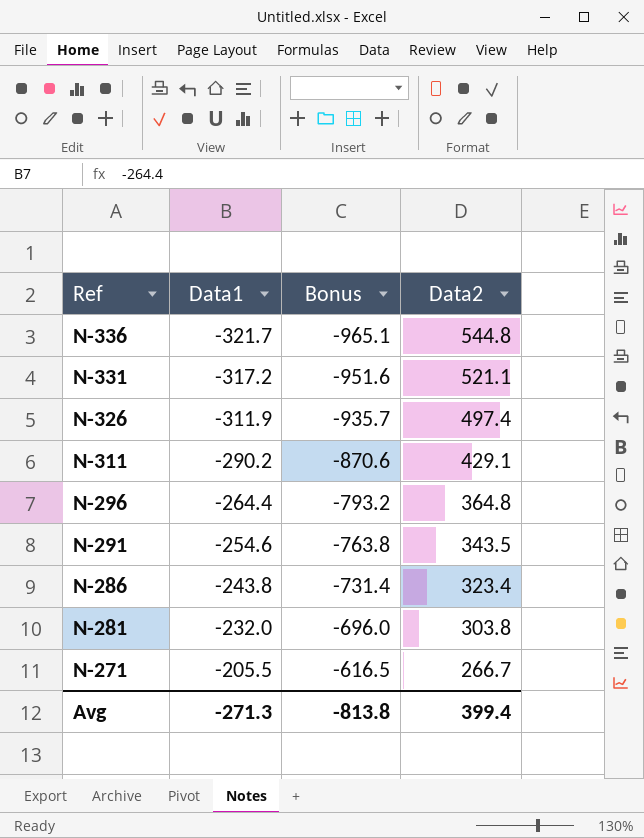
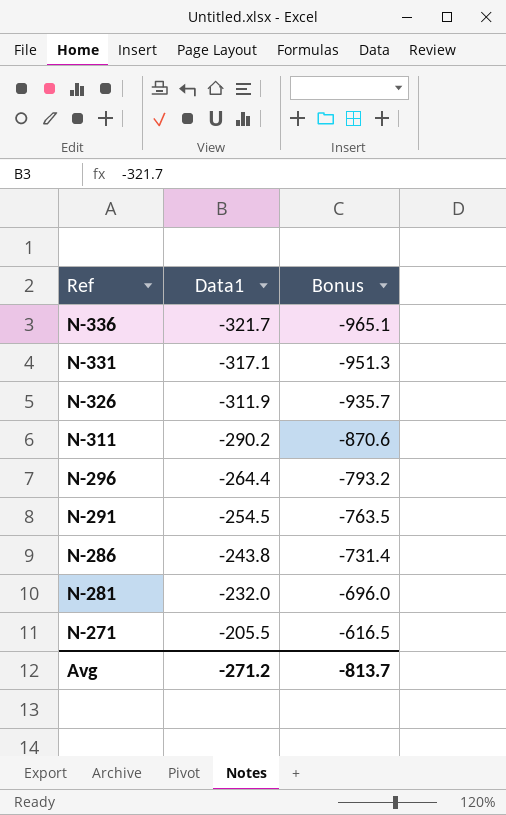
column Data2 | position: 4 -> none
N-331 | Data1: -317.2 -> -317.1
N-331 | Bonus: -951.6 -> -951.3
N-291 | Data1: -254.6 -> -254.5
N-291 | Bonus: -763.8 -> -763.5
Avg | Data1: -271.3 -> -271.2
Avg | Bonus: -813.8 -> -813.7

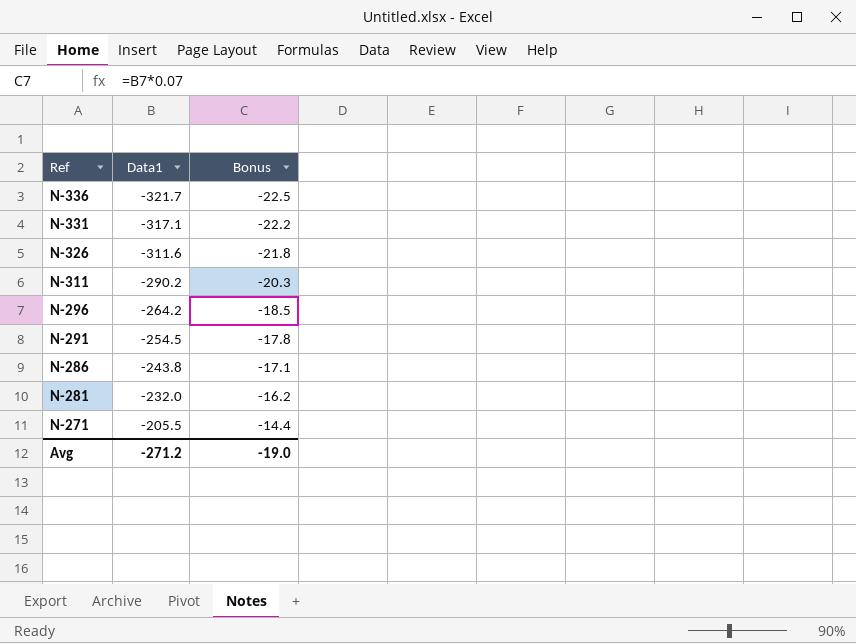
column Bonus | formula: [Data1] * 3 -> [Data1] * 0.07
N-326 | Data1: -311.9 -> -311.6
N-296 | Data1: -264.4 -> -264.2
Avg | Bonus: -813.7 -> -19.0

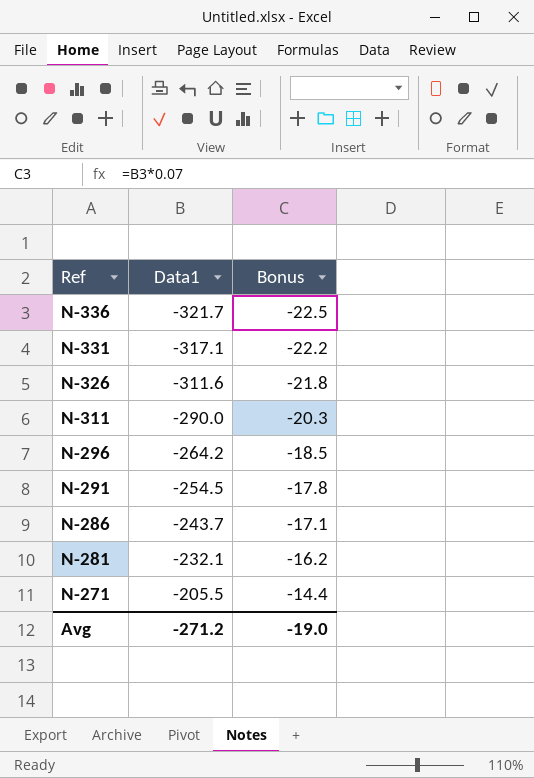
N-311 | Data1: -290.2 -> -290.0
N-286 | Data1: -243.8 -> -243.7
N-281 | Data1: -232.0 -> -232.1

